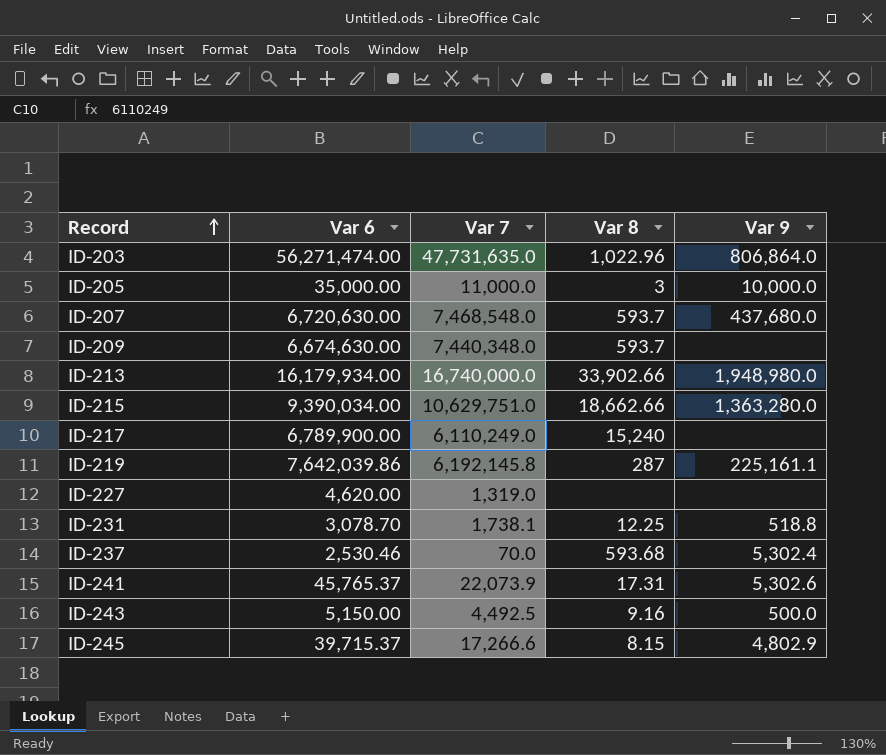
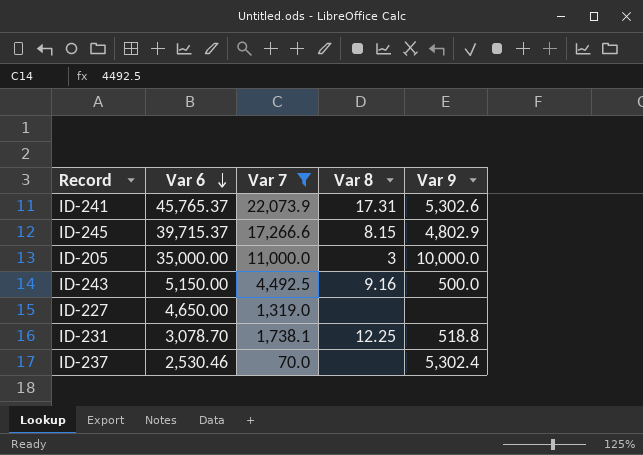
filter: none -> Var 7 <= 22,073.9
row order: Record ascending -> Var 6 descending
ID-227 | Var 6: 4,620.00 -> 4,650.00
ID-237 | Var 8: 593.68 -> none

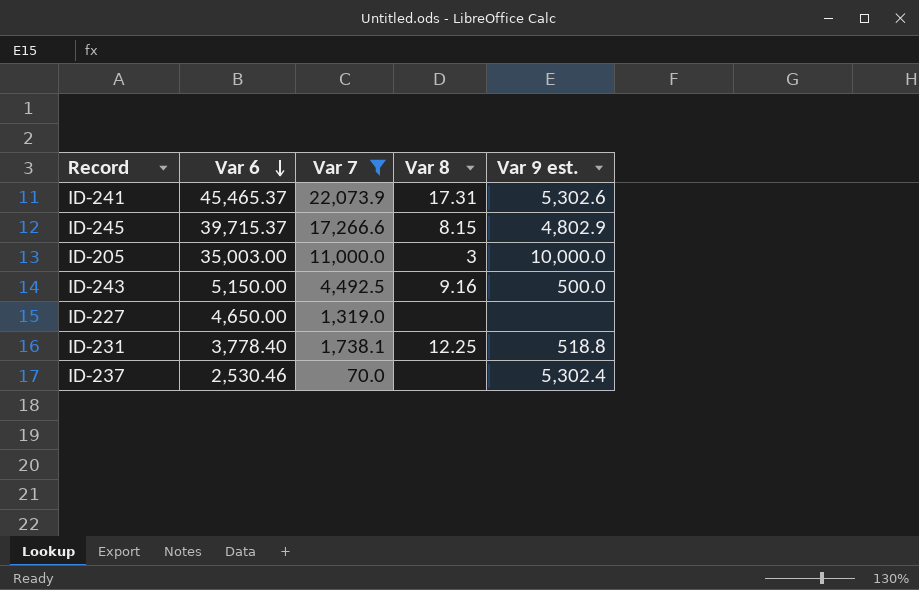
column name: Var 9 -> Var 9 est.
ID-241 | Var 6: 45,765.37 -> 45,465.37
ID-205 | Var 6: 35,000.00 -> 35,003.00
ID-231 | Var 6: 3,078.70 -> 3,778.40

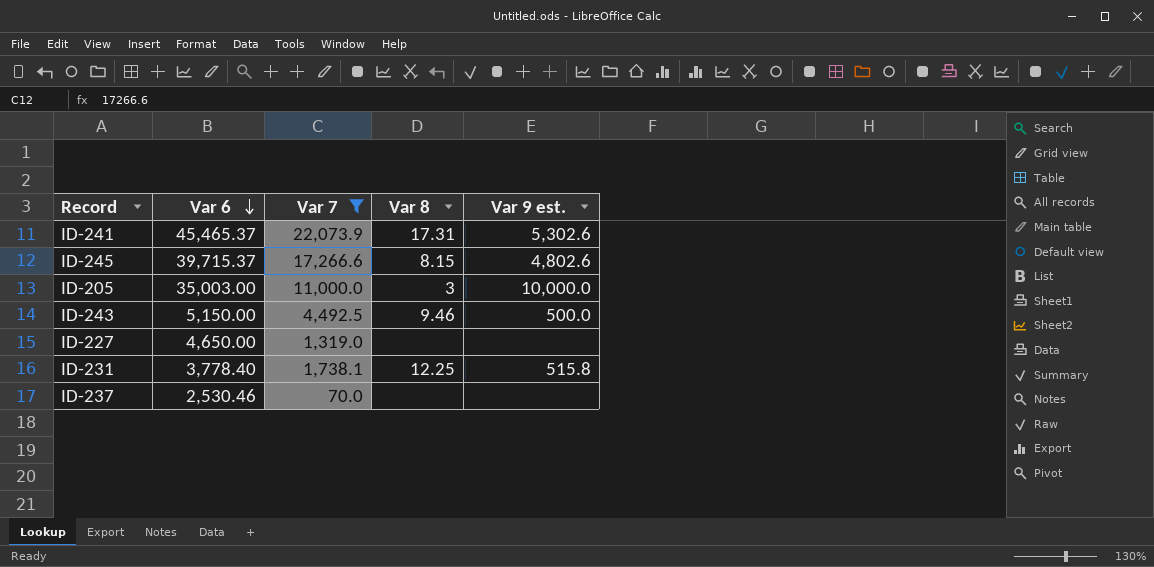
ID-245 | Var 9 est.: 4,802.9 -> 4,802.6
ID-243 | Var 8: 9.16 -> 9.46
ID-231 | Var 9 est.: 518.8 -> 515.8
ID-237 | Var 9 est.: 5,302.4 -> none

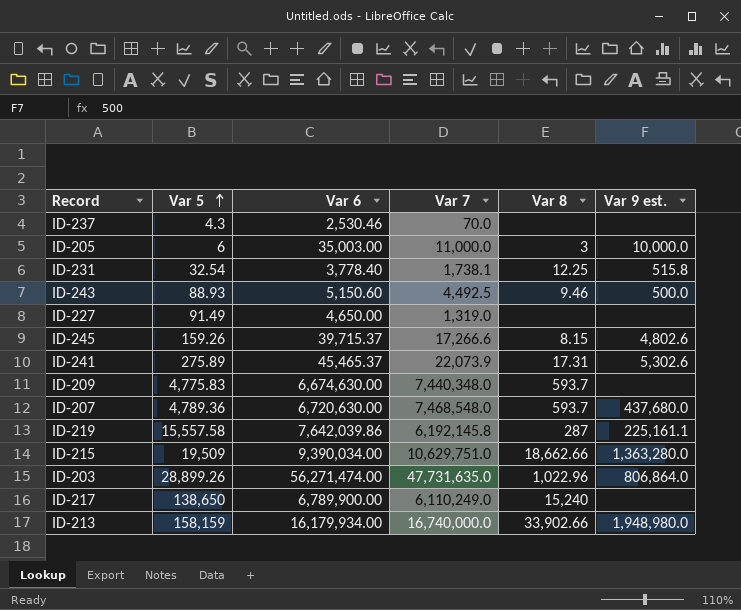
filter: Var 7 <= 22,073.9 -> none
row order: Var 6 descending -> Var 5 ascending
column Var 5 | position: none -> 2
ID-243 | Var 6: 5,150.00 -> 5,150.60

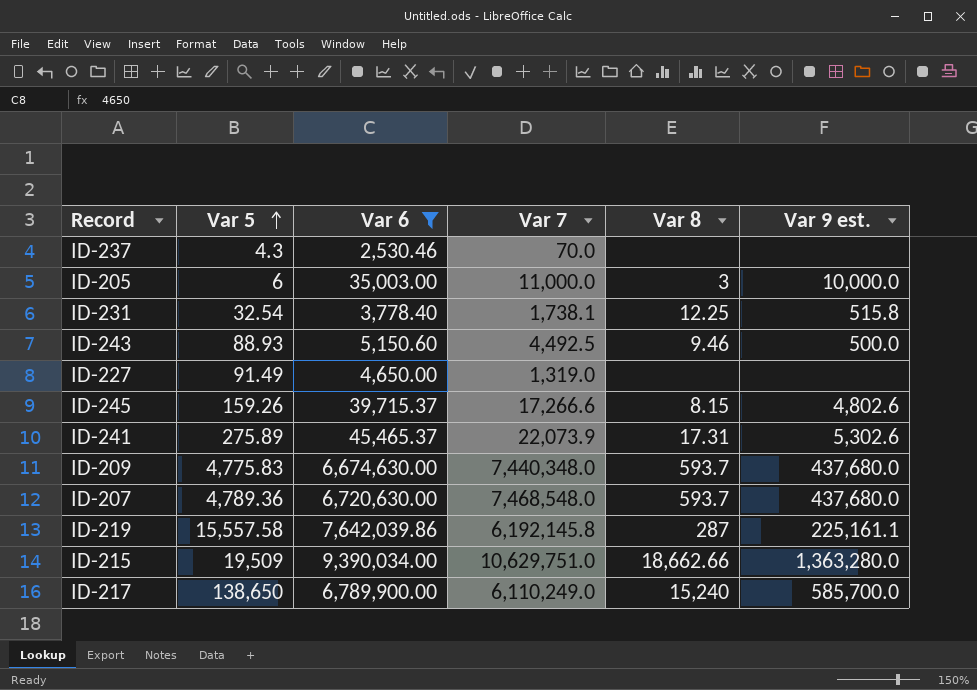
filter: none -> Var 6 <= 9,390,034.00
ID-209 | Var 9 est.: none -> 437,680.0
ID-217 | Var 9 est.: none -> 585,700.0

